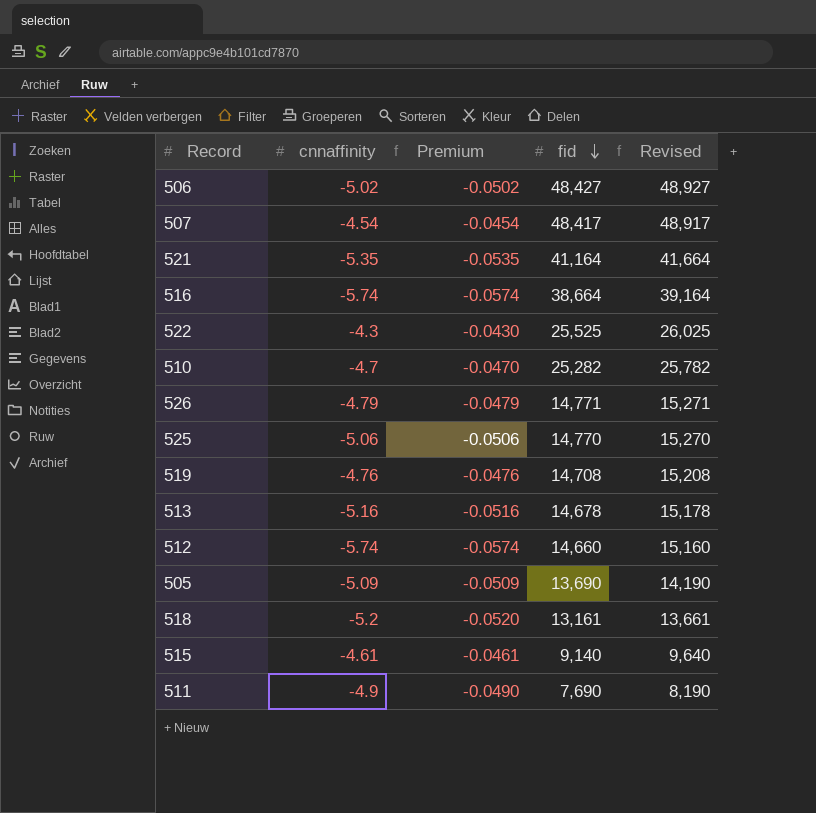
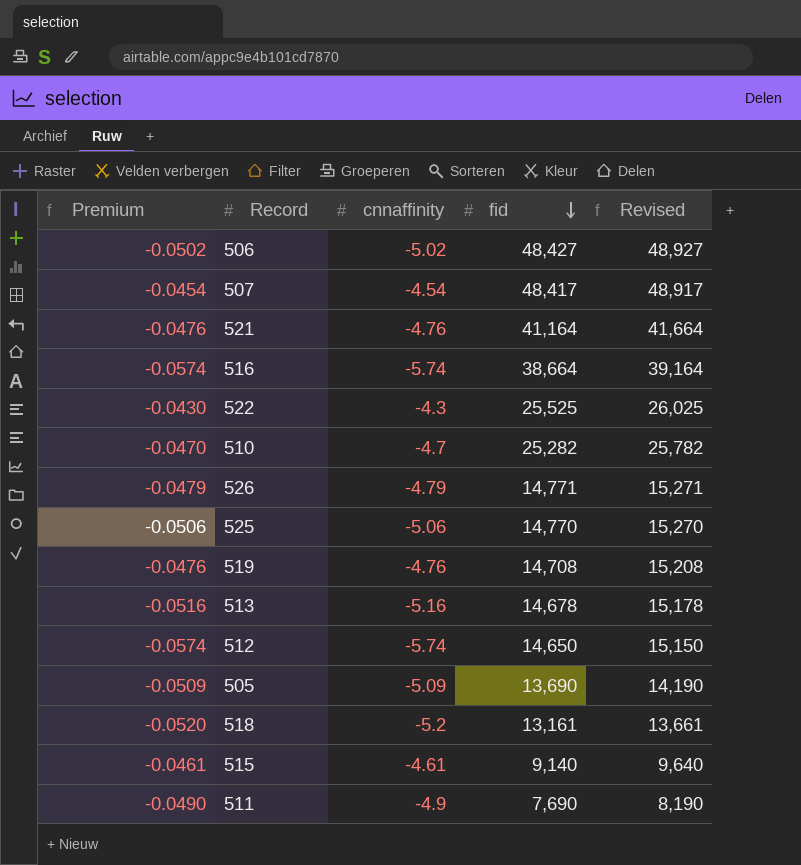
column Premium | position: 3 -> 1
521 | Premium: -0.0535 -> -0.0476
521 | cnnaffinity: -5.35 -> -4.76
512 | fid: 14,660 -> 14,650
512 | Revised: 15,160 -> 15,150

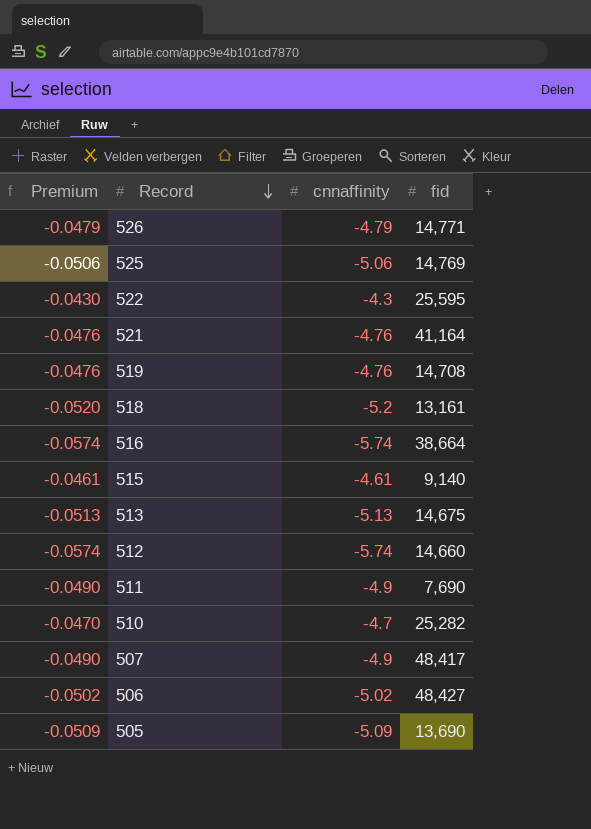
row order: fid descending -> Record descending
column Revised | formula: [fid] + 500 -> none
525 | fid: 14,770 -> 14,769
522 | fid: 25,525 -> 25,595
513 | Premium: -0.0516 -> -0.0513
513 | cnnaffinity: -5.16 -> -5.13
513 | fid: 14,678 -> 14,675
512 | fid: 14,650 -> 14,660
507 | Premium: -0.0454 -> -0.0490
507 | cnnaffinity: -4.54 -> -4.9

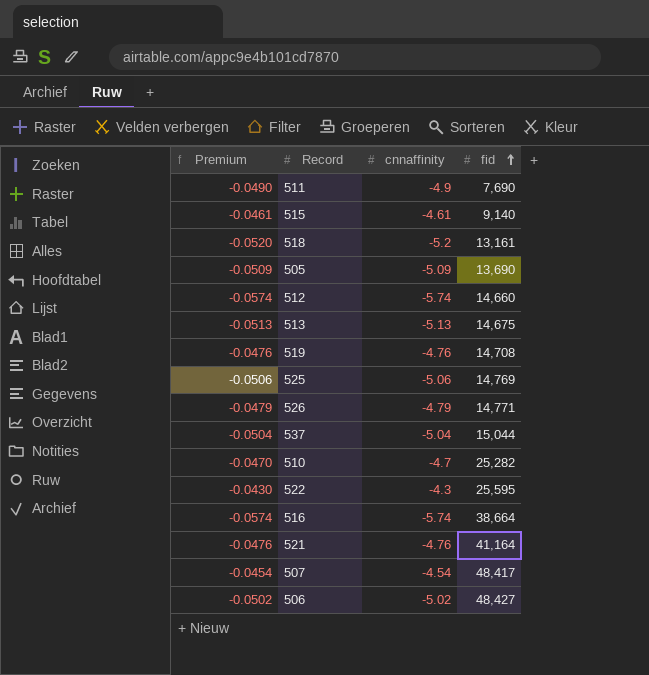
row order: Record descending -> fid ascending
row 537: none -> -0.0504 | -5.04 | 15,044
507 | Premium: -0.0490 -> -0.0454
507 | cnnaffinity: -4.9 -> -4.54

